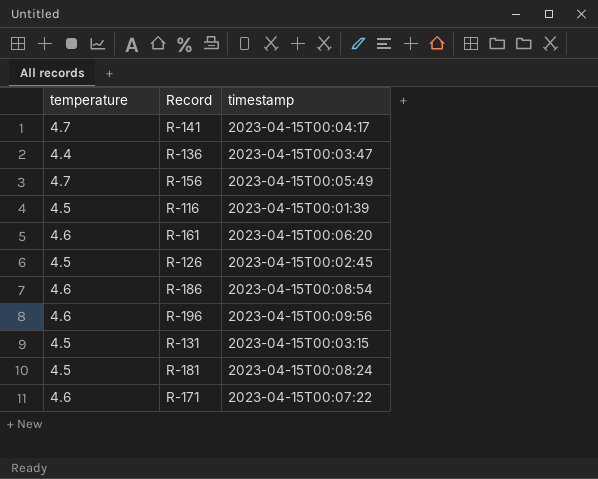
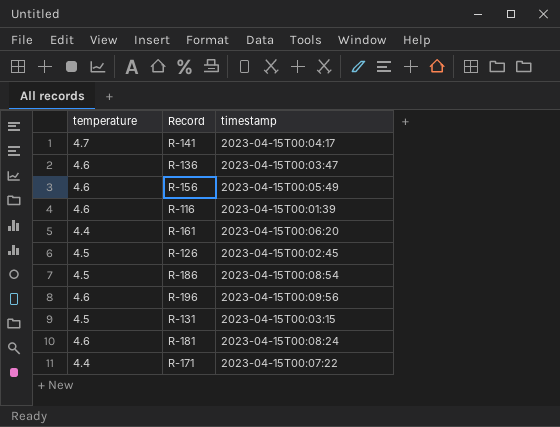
R-136 | temperature: 4.4 -> 4.6
R-156 | temperature: 4.7 -> 4.6
R-116 | temperature: 4.5 -> 4.6
R-161 | temperature: 4.6 -> 4.4
R-186 | temperature: 4.6 -> 4.5
R-181 | temperature: 4.5 -> 4.6
R-171 | temperature: 4.6 -> 4.4

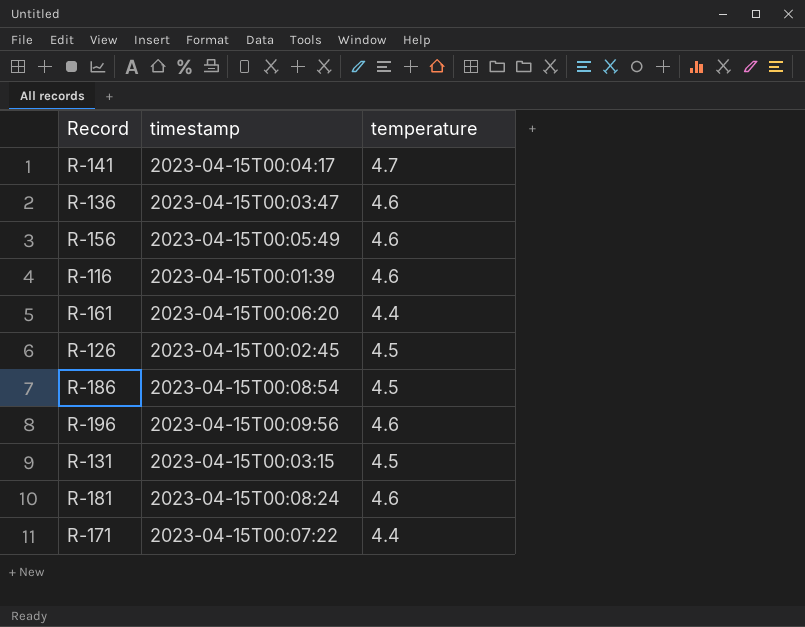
column temperature | position: 1 -> 3

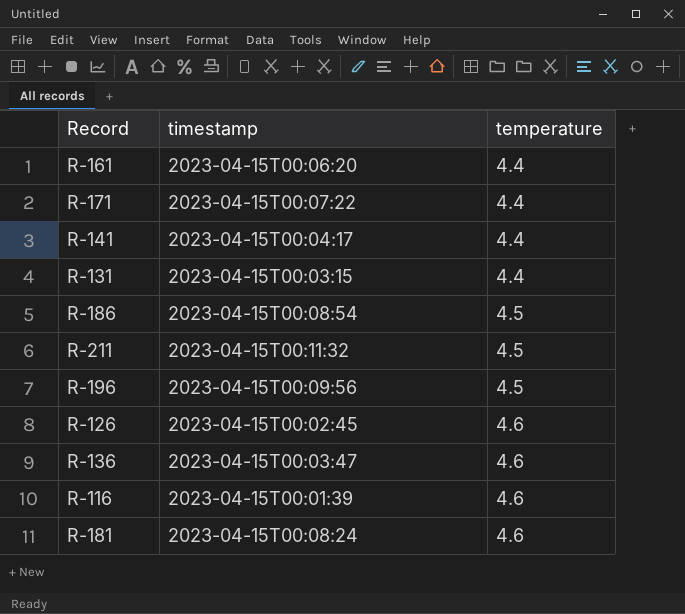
row order: none -> temperature ascending
row R-156: 2023-04-15T00:05:49 | 4.6 -> none
R-141 | temperature: 4.7 -> 4.4
R-131 | temperature: 4.5 -> 4.4
row R-211: none -> 2023-04-15T00:11:32 | 4.5
R-196 | temperature: 4.6 -> 4.5
R-126 | temperature: 4.5 -> 4.6

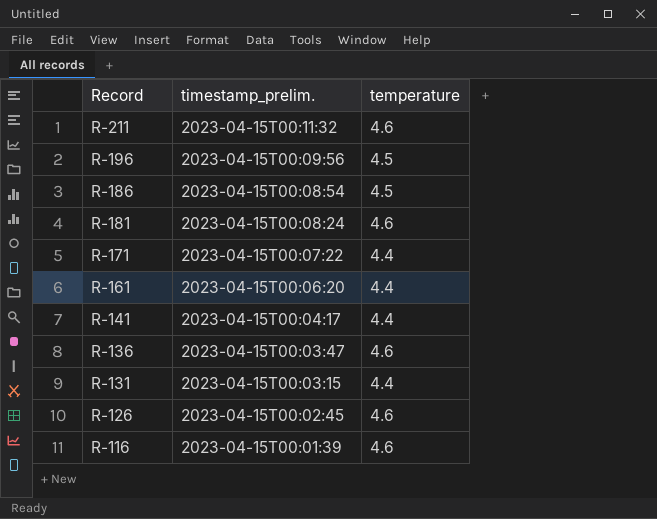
row order: temperature ascending -> Record descending
column name: timestamp -> timestamp_prelim.
R-211 | temperature: 4.5 -> 4.6

